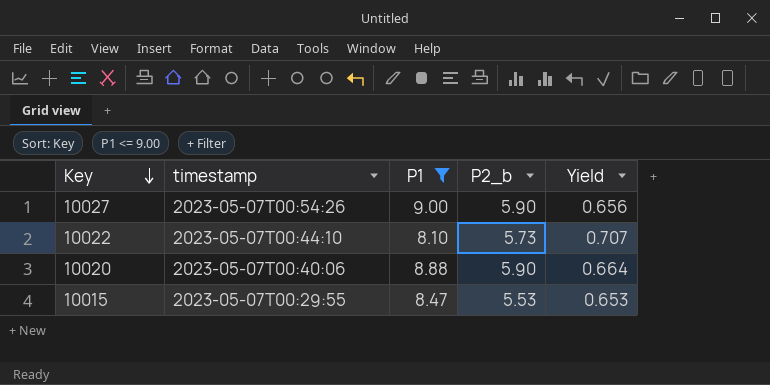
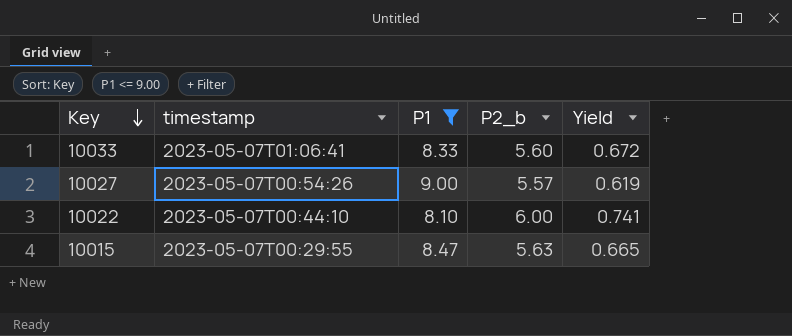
row 10020: 2023-05-07T00:40:06 | 8.88 | 5.90 | 0.664 -> none
row 10033: none -> 2023-05-07T01:06:41 | 8.33 | 5.60 | 0.672
10027 | P2_b: 5.90 -> 5.57
10027 | Yield: 0.656 -> 0.619
10022 | P2_b: 5.73 -> 6.00
10022 | Yield: 0.707 -> 0.741
10015 | P2_b: 5.53 -> 5.63
10015 | Yield: 0.653 -> 0.665

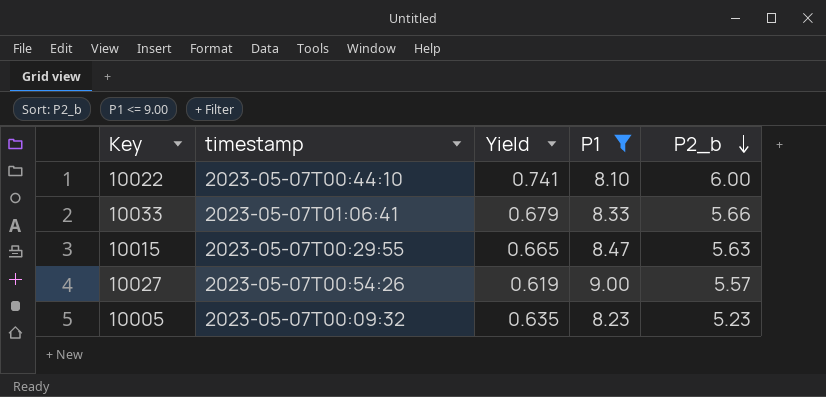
row order: Key descending -> P2_b descending
column Yield | position: 5 -> 3
10033 | Yield: 0.672 -> 0.679
10033 | P2_b: 5.60 -> 5.66
row 10005: none -> 2023-05-07T00:09:32 | 0.635 | 8.23 | 5.23

